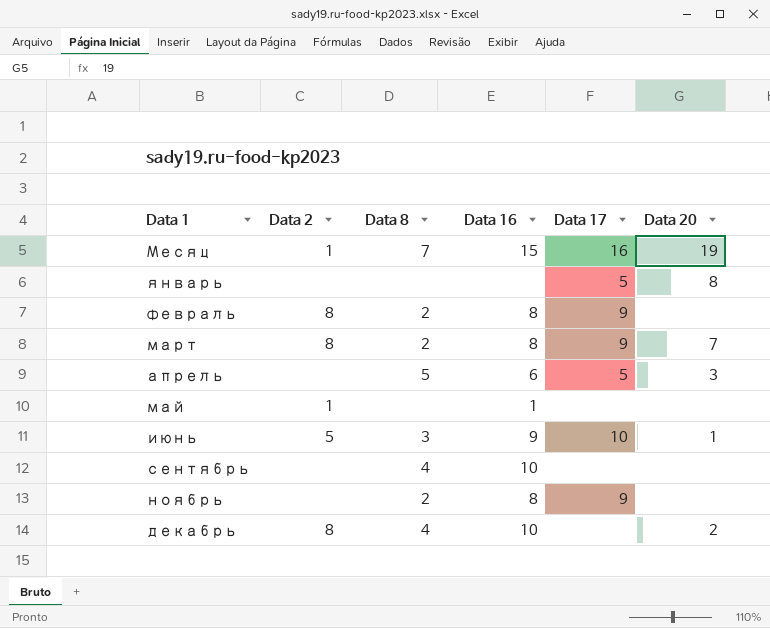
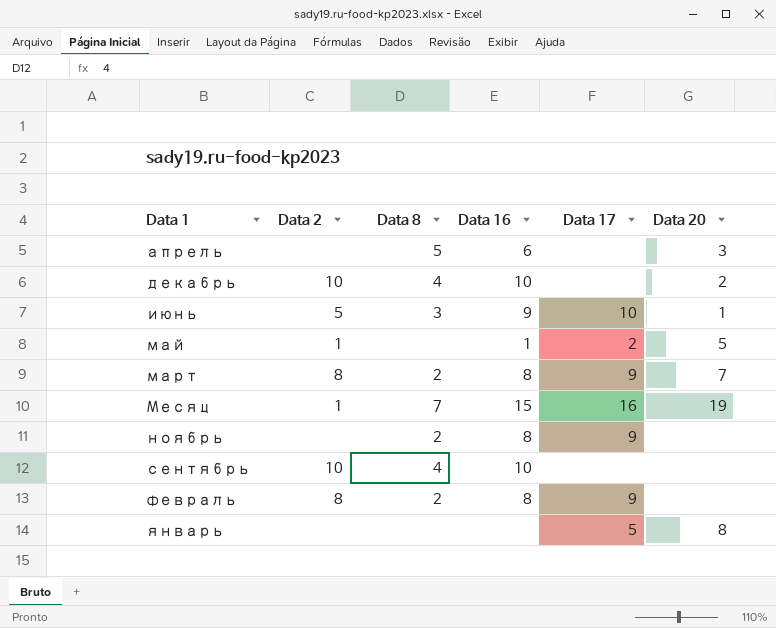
row order: none -> Data 1 ascending
апрель | Data 17: 5 -> none
декабрь | Data 2: 8 -> 10
май | Data 17: none -> 2
май | Data 20: none -> 5
сентябрь | Data 2: none -> 10

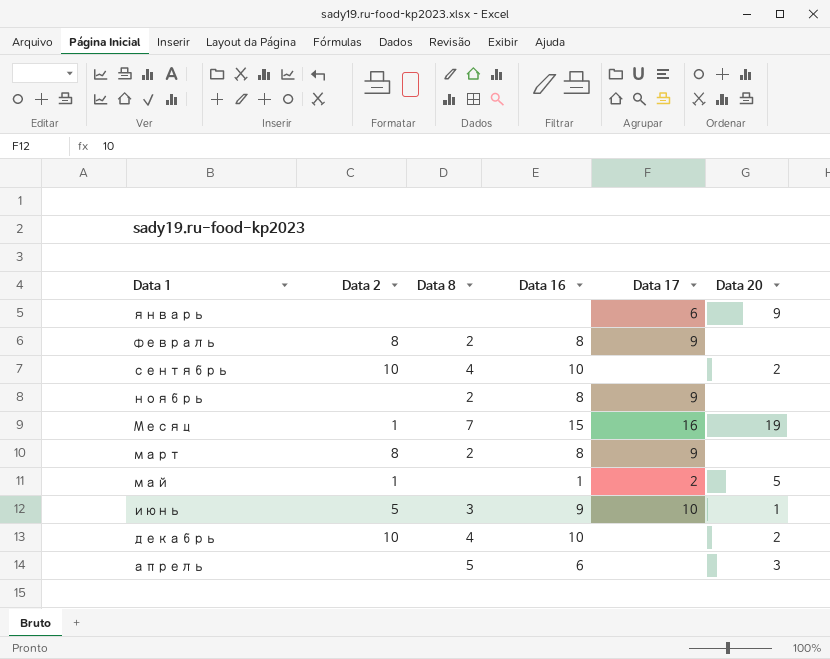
row order: Data 1 ascending -> Data 1 descending
январь | Data 17: 5 -> 6
январь | Data 20: 8 -> 9
сентябрь | Data 20: none -> 2
март | Data 20: 7 -> none

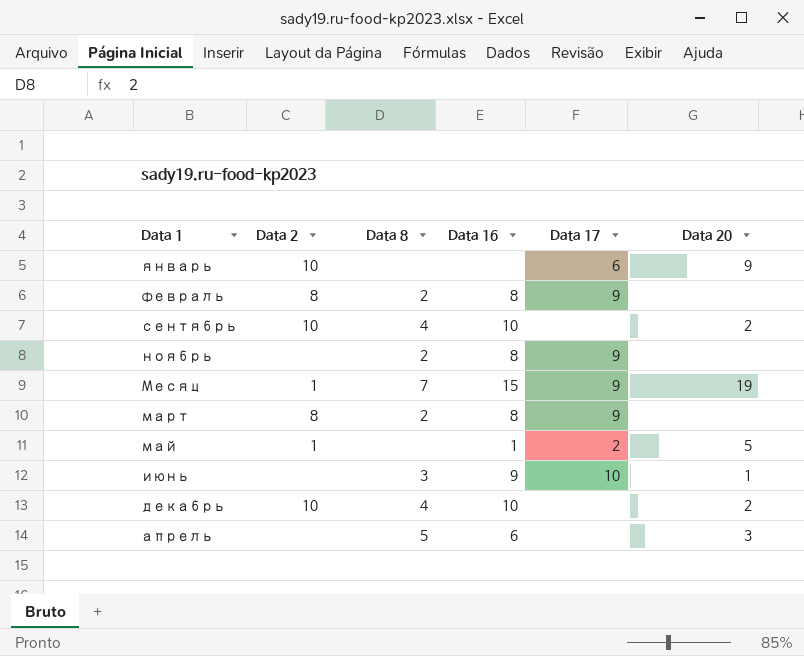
январь | Data 2: none -> 10
Месяц | Data 17: 16 -> 9
июнь | Data 2: 5 -> none

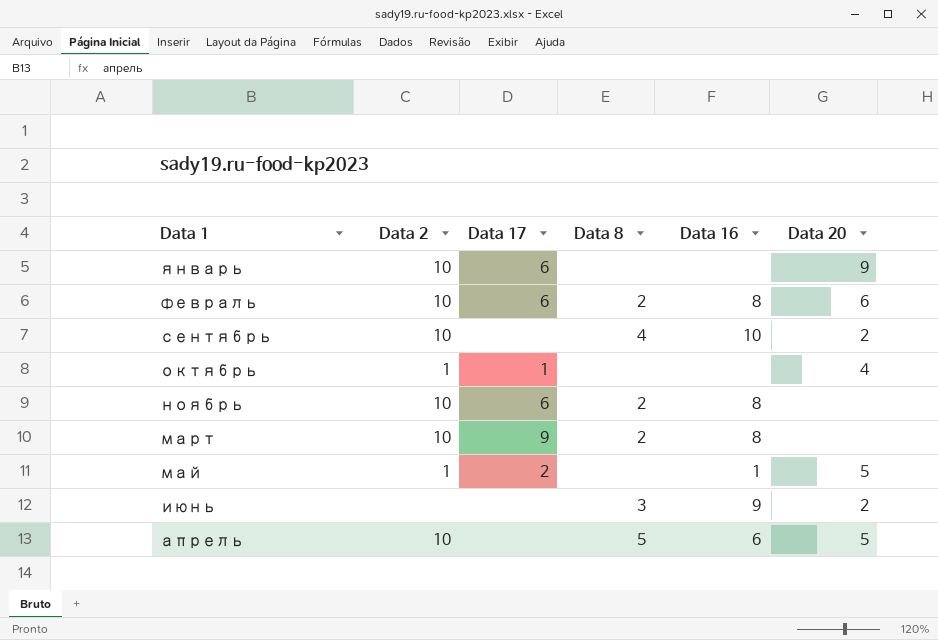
column Data 17 | position: 5 -> 3
row Месяц: 1 | 7 | 15 | 9 | 19 -> none
row декабрь: 10 | 4 | 10 | none | 2 -> none
февраль | Data 2: 8 -> 10
февраль | Data 17: 9 -> 6
февраль | Data 20: none -> 6
row октябрь: none -> 1 | 1 | none | none | 4
ноябрь | Data 2: none -> 10
ноябрь | Data 17: 9 -> 6
март | Data 2: 8 -> 10
июнь | Data 17: 10 -> none
июнь | Data 20: 1 -> 2
апрель | Data 2: none -> 10
апрель | Data 20: 3 -> 5

